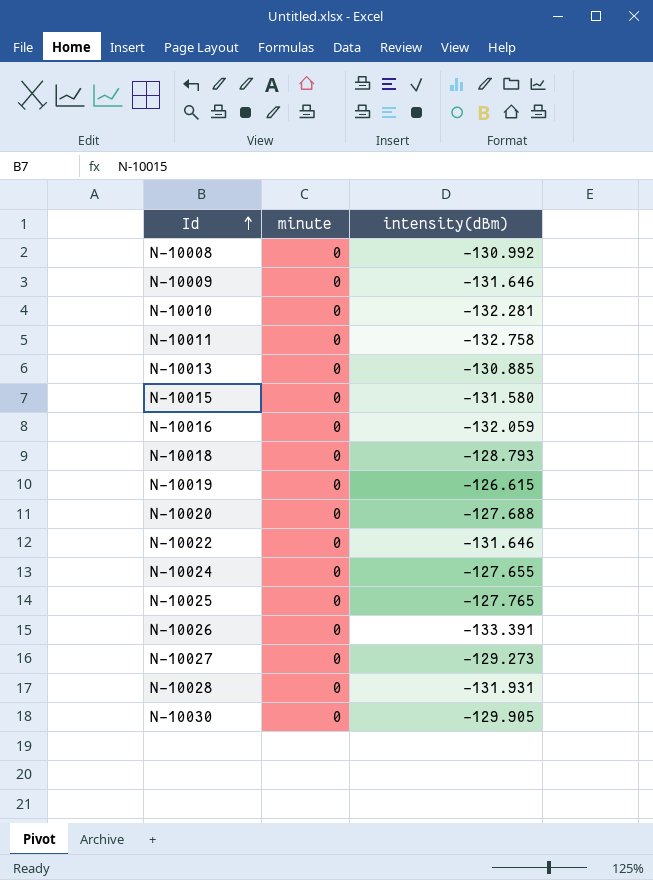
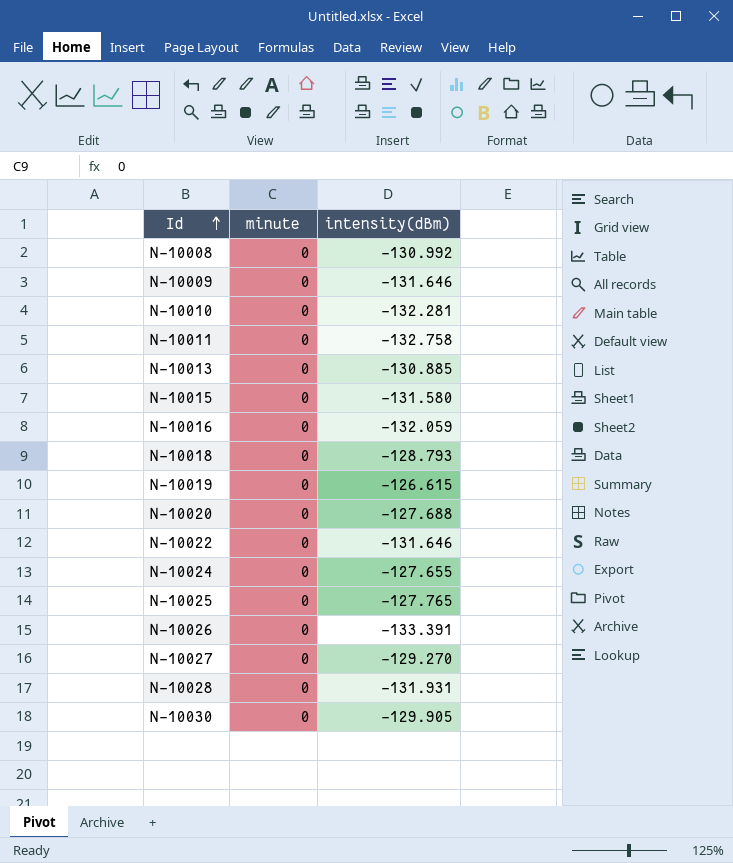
N-10027 | intensity(dBm): -129.273 -> -129.270

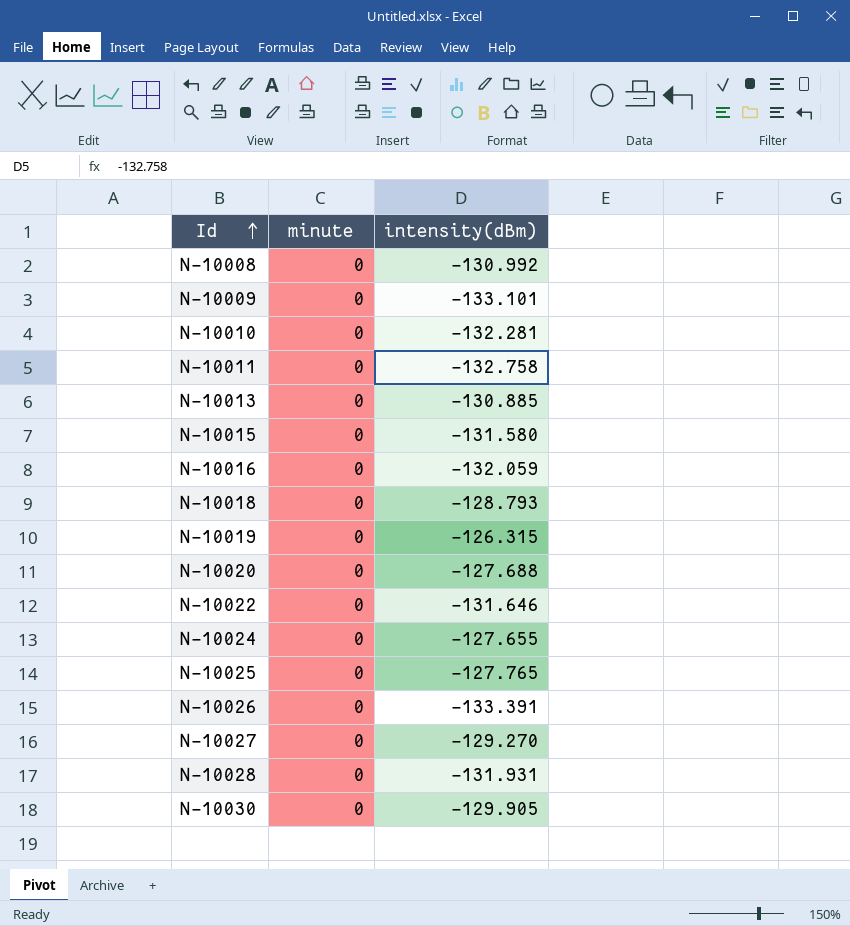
N-10009 | intensity(dBm): -131.646 -> -133.101
N-10019 | intensity(dBm): -126.615 -> -126.315

